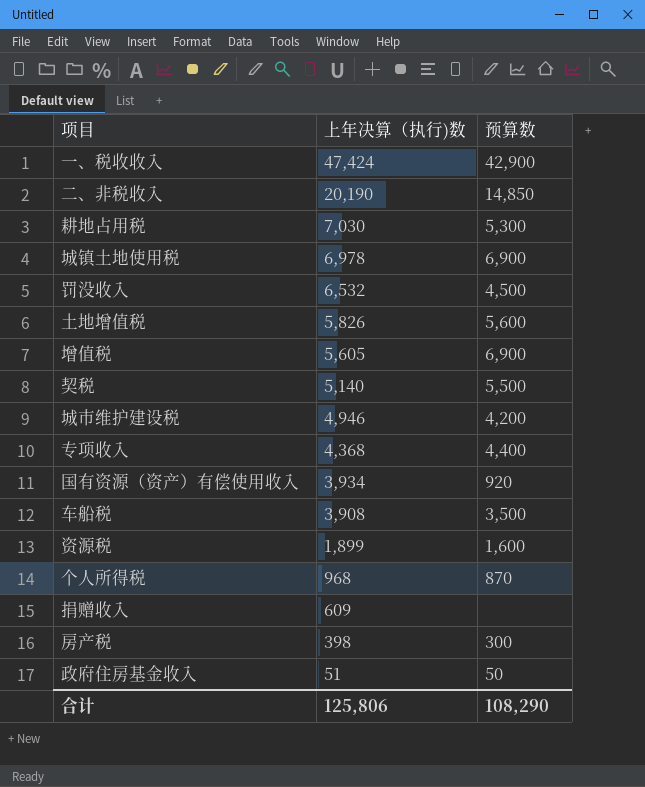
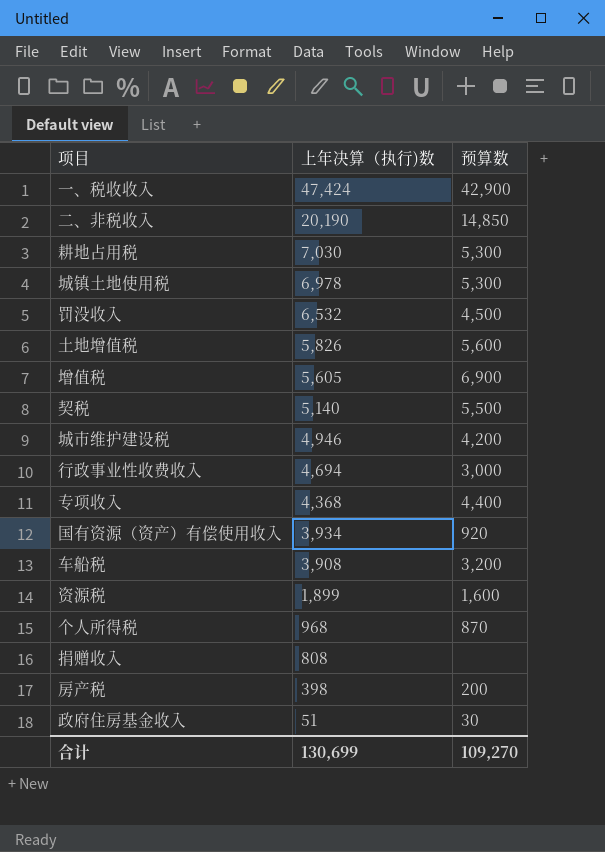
城镇土地使用税 | 预算数: 6,900 -> 5,300
row 行政事业性收费收入: none -> 4,694 | 3,000
车船税 | 预算数: 3,500 -> 3,200
捐赠收入 | 上年决算（执行)数: 609 -> 808
房产税 | 预算数: 300 -> 200
政府住房基金收入 | 预算数: 50 -> 30
合计 | 上年决算（执行)数: 125,806 -> 130,699
合计 | 预算数: 108,290 -> 109,270

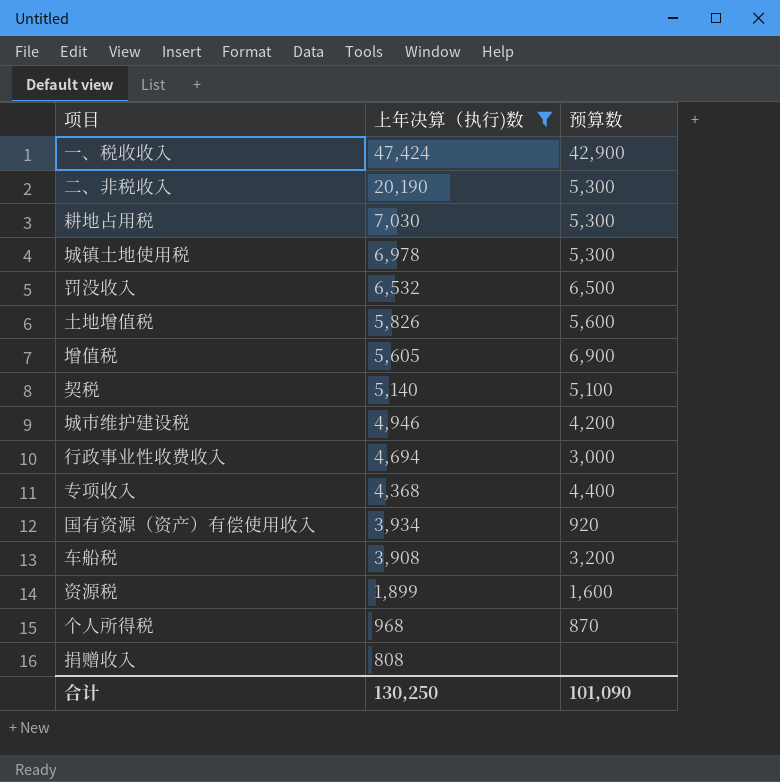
filter: none -> 上年决算（执行)数 >= 808
二、非税收入 | 预算数: 14,850 -> 5,300
罚没收入 | 预算数: 4,500 -> 6,500
契税 | 预算数: 5,500 -> 5,100
合计 | 上年决算（执行)数: 130,699 -> 130,250
合计 | 预算数: 109,270 -> 101,090

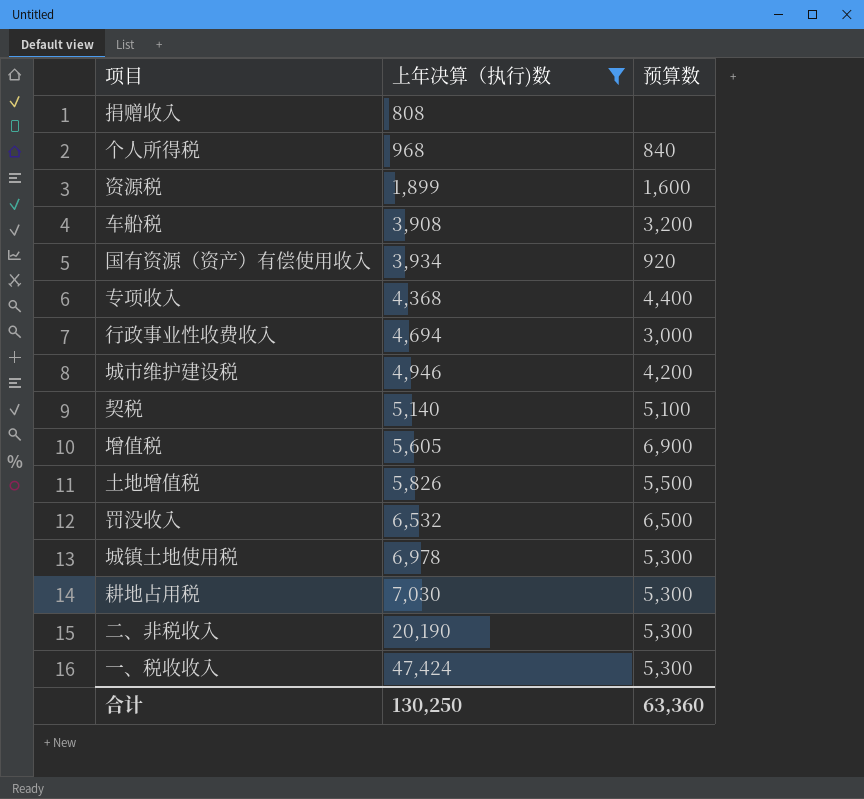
row order: 上年决算（执行)数 descending -> 上年决算（执行)数 ascending
个人所得税 | 预算数: 870 -> 840
土地增值税 | 预算数: 5,600 -> 5,500
一、税收收入 | 预算数: 42,900 -> 5,300
合计 | 预算数: 101,090 -> 63,360

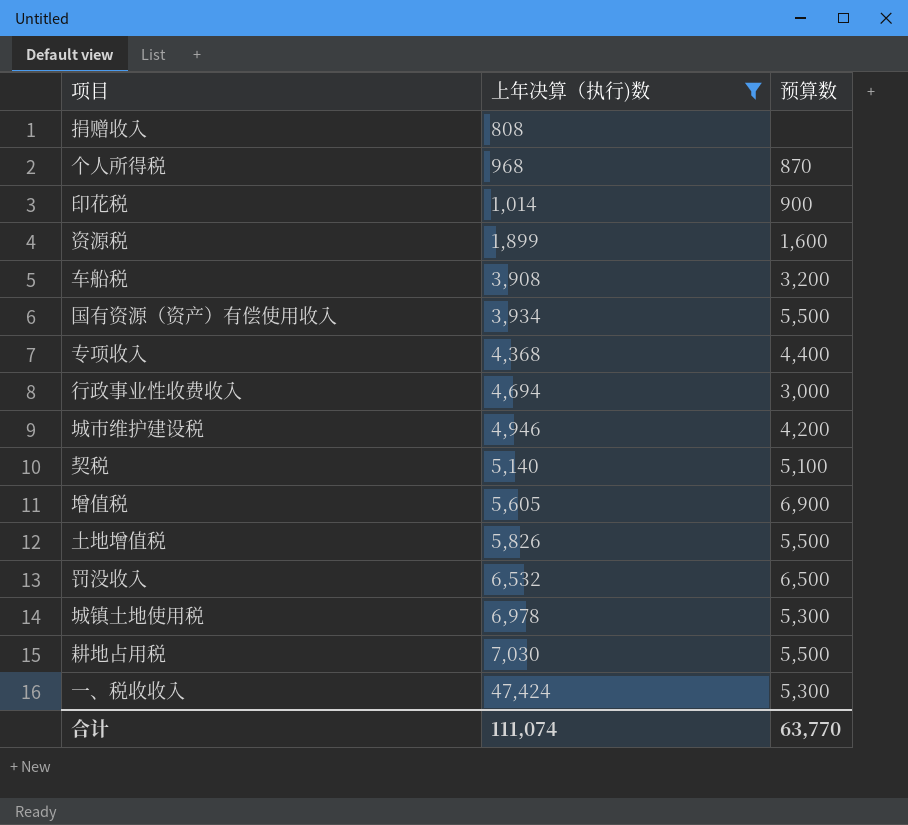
row 二、非税收入: 20,190 | 5,300 -> none
个人所得税 | 预算数: 840 -> 870
row 印花税: none -> 1,014 | 900
国有资源（资产）有偿使用收入 | 预算数: 920 -> 5,500
耕地占用税 | 预算数: 5,300 -> 5,500
合计 | 上年决算（执行)数: 130,250 -> 111,074
合计 | 预算数: 63,360 -> 63,770

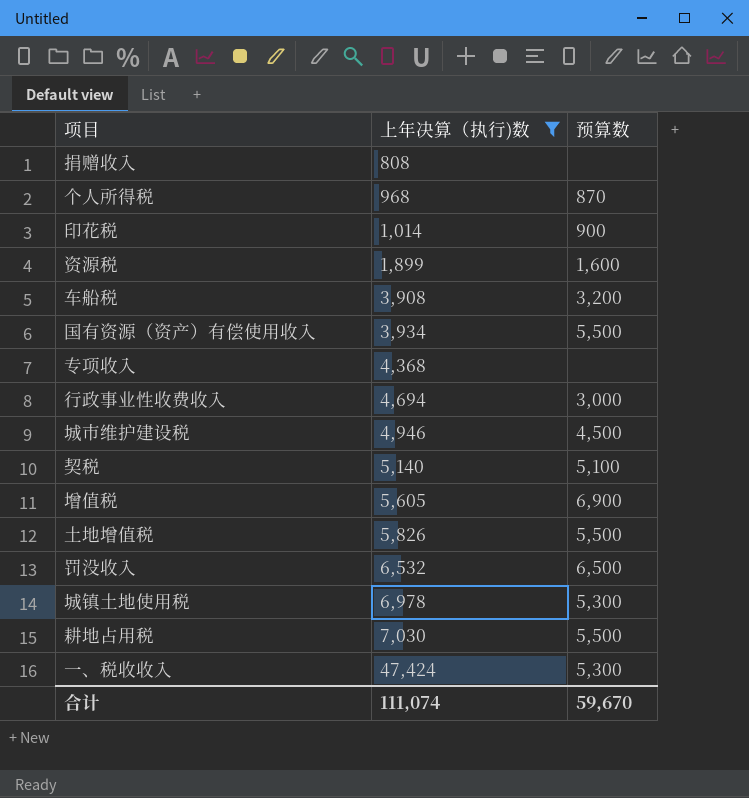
专项收入 | 预算数: 4,400 -> none
城市维护建设税 | 预算数: 4,200 -> 4,500
合计 | 预算数: 63,770 -> 59,670

